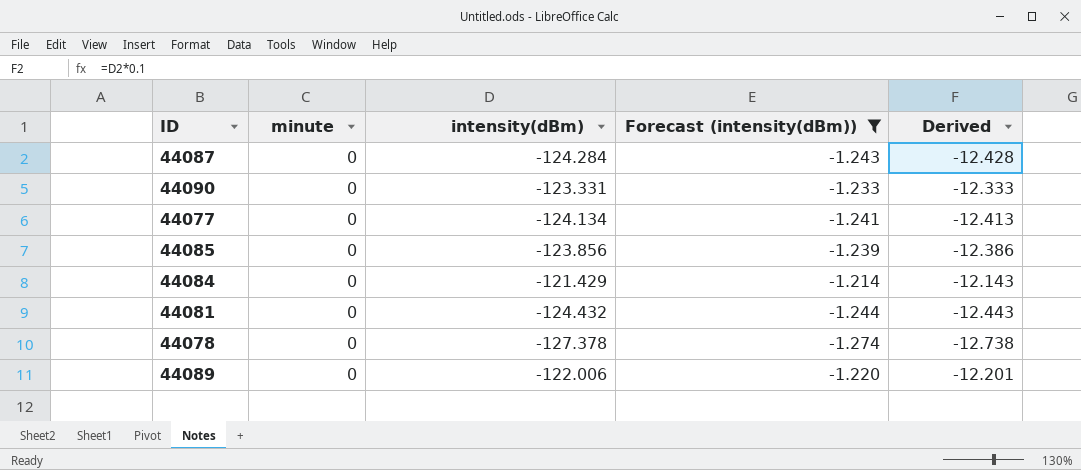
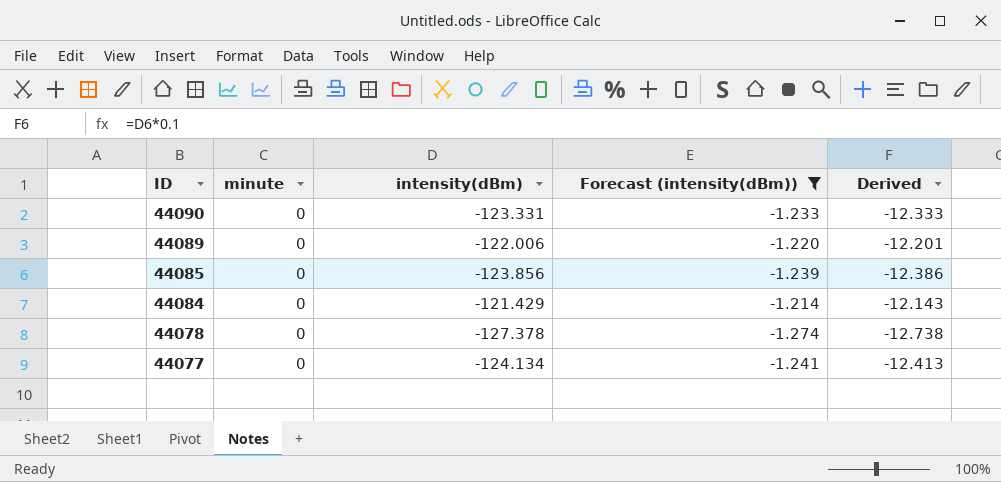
row order: none -> ID descending
row 44087: 0 | -124.284 | -1.243 | -12.428 -> none
row 44081: 0 | -124.432 | -1.244 | -12.443 -> none

